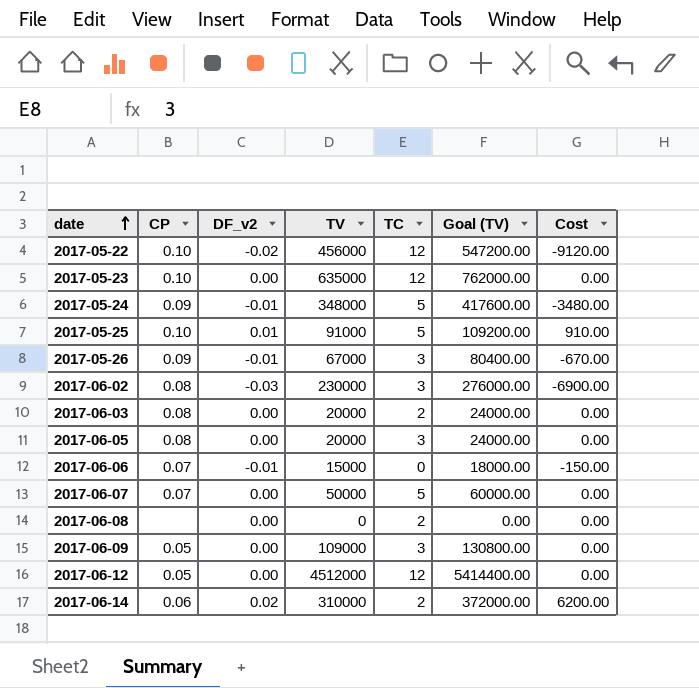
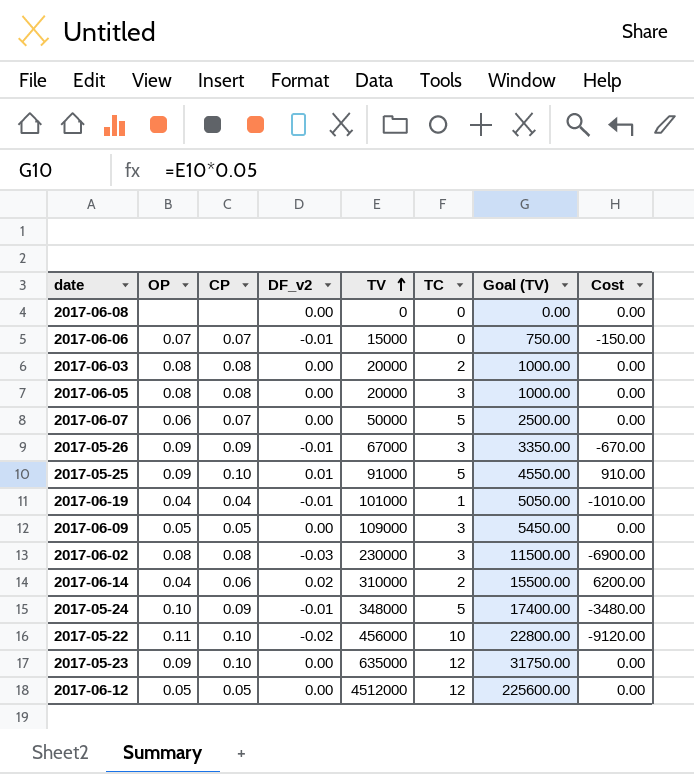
row order: date ascending -> TV ascending
column OP | position: none -> 2
column Goal (TV) | formula: [TV] * 1.2 -> [TV] * 0.05
2017-06-08 | TC: 2 -> 0
row 2017-06-19: none -> 0.04 | 0.04 | -0.01 | 101000 | 1 | 5050.00 | -1010.00
2017-05-22 | TC: 12 -> 10

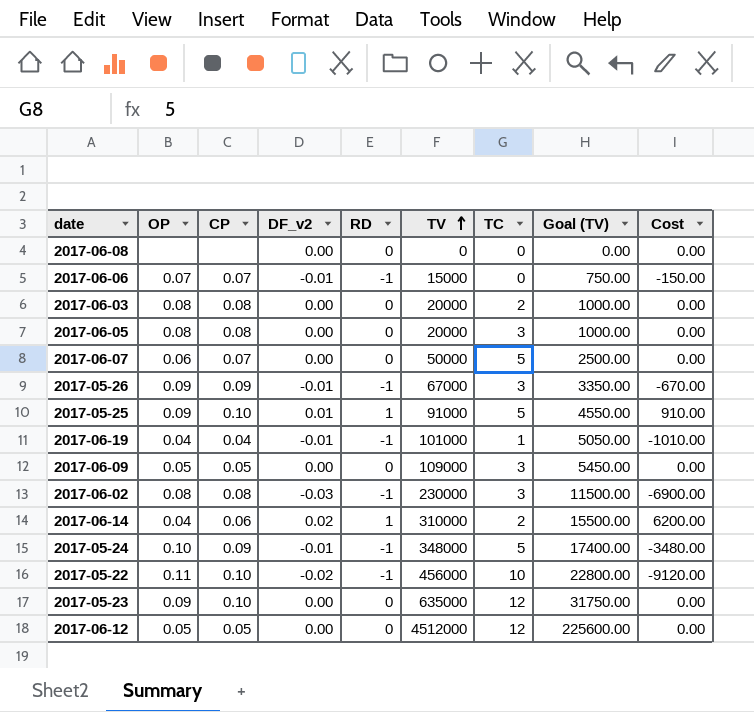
column RD | position: none -> 5

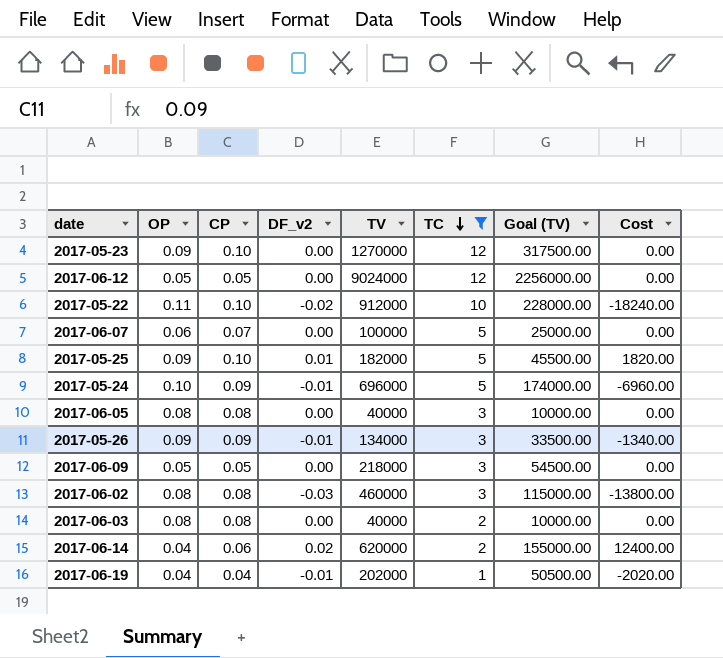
filter: none -> TC != 0
row order: TV ascending -> TC descending
column RD | position: 5 -> none
column Goal (TV) | formula: [TV] * 0.05 -> [TV] * 0.25
2017-05-23 | TV: 635000 -> 1270000
2017-06-12 | TV: 4512000 -> 9024000
2017-05-22 | TV: 456000 -> 912000
2017-05-22 | Cost: -9120.00 -> -18240.00
2017-06-07 | TV: 50000 -> 100000
2017-05-25 | TV: 91000 -> 182000
2017-05-25 | Cost: 910.00 -> 1820.00
2017-05-24 | TV: 348000 -> 696000
2017-05-24 | Cost: -3480.00 -> -6960.00
2017-06-05 | TV: 20000 -> 40000
2017-05-26 | TV: 67000 -> 134000
2017-05-26 | Cost: -670.00 -> -1340.00
2017-06-09 | TV: 109000 -> 218000
2017-06-02 | TV: 230000 -> 460000
2017-06-02 | Cost: -6900.00 -> -13800.00
2017-06-03 | TV: 20000 -> 40000
2017-06-14 | TV: 310000 -> 620000
2017-06-14 | Cost: 6200.00 -> 12400.00
2017-06-19 | TV: 101000 -> 202000
2017-06-19 | Cost: -1010.00 -> -2020.00

